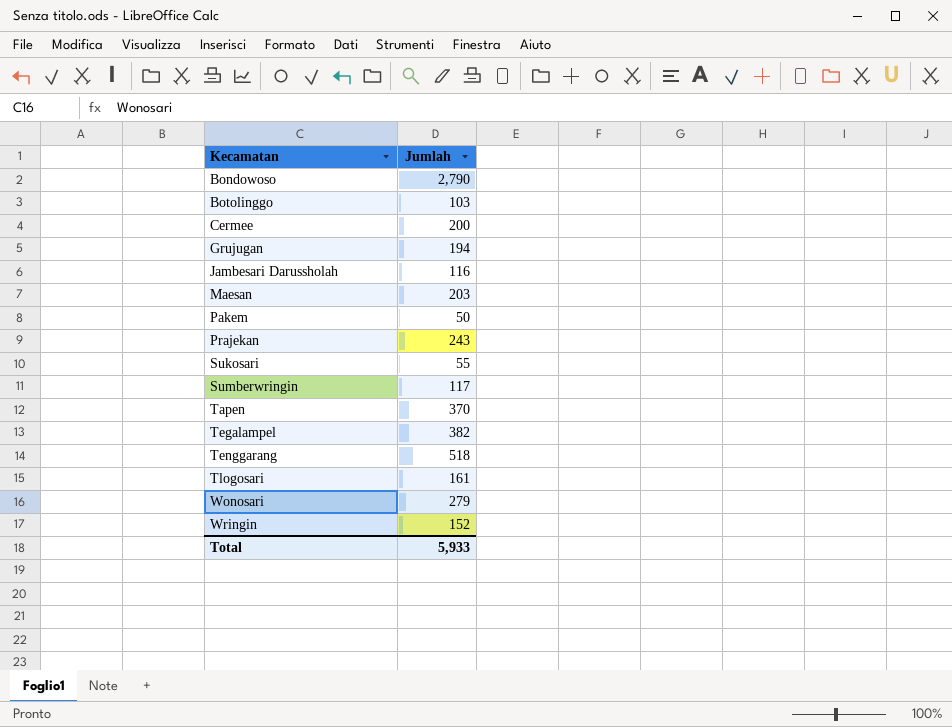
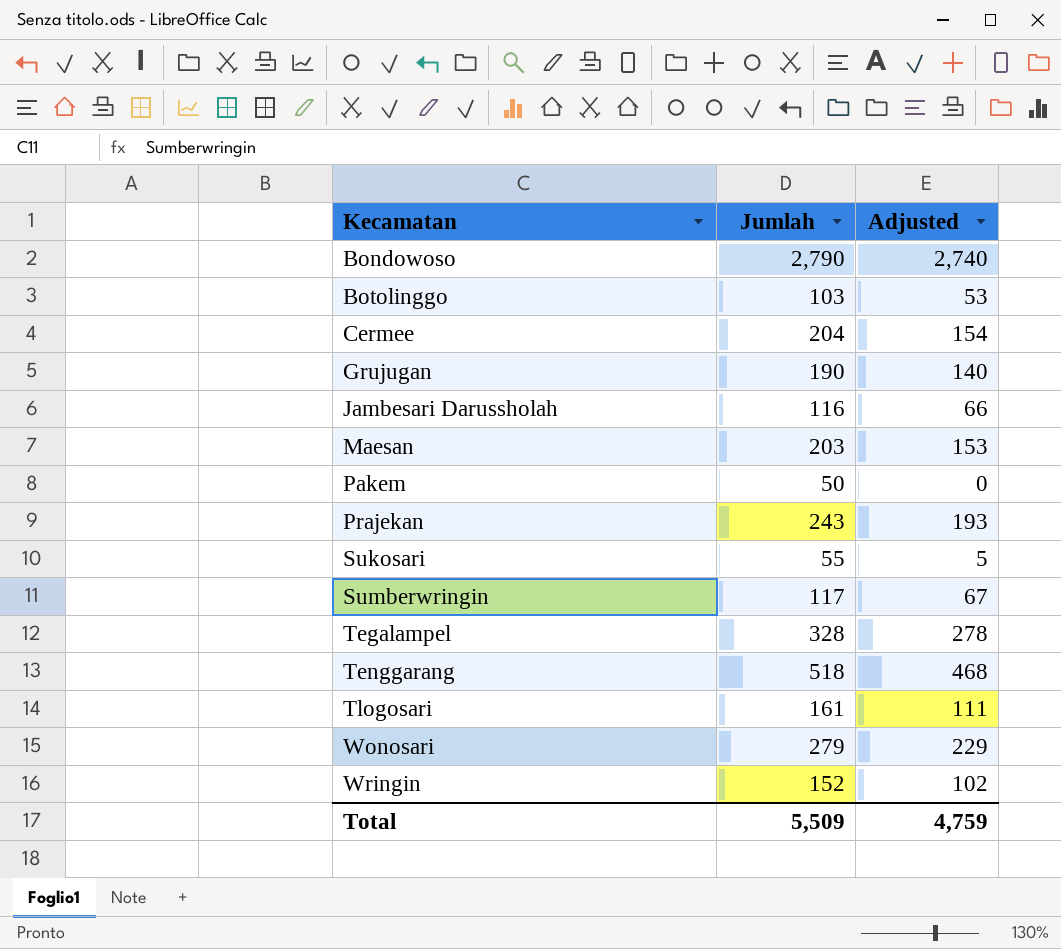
column Adjusted | formula: none -> [Jumlah] - 50
row Tapen: 370 -> none
Cermee | Jumlah: 200 -> 204
Grujugan | Jumlah: 194 -> 190
Tegalampel | Jumlah: 382 -> 328
Total | Jumlah: 5,933 -> 5,509

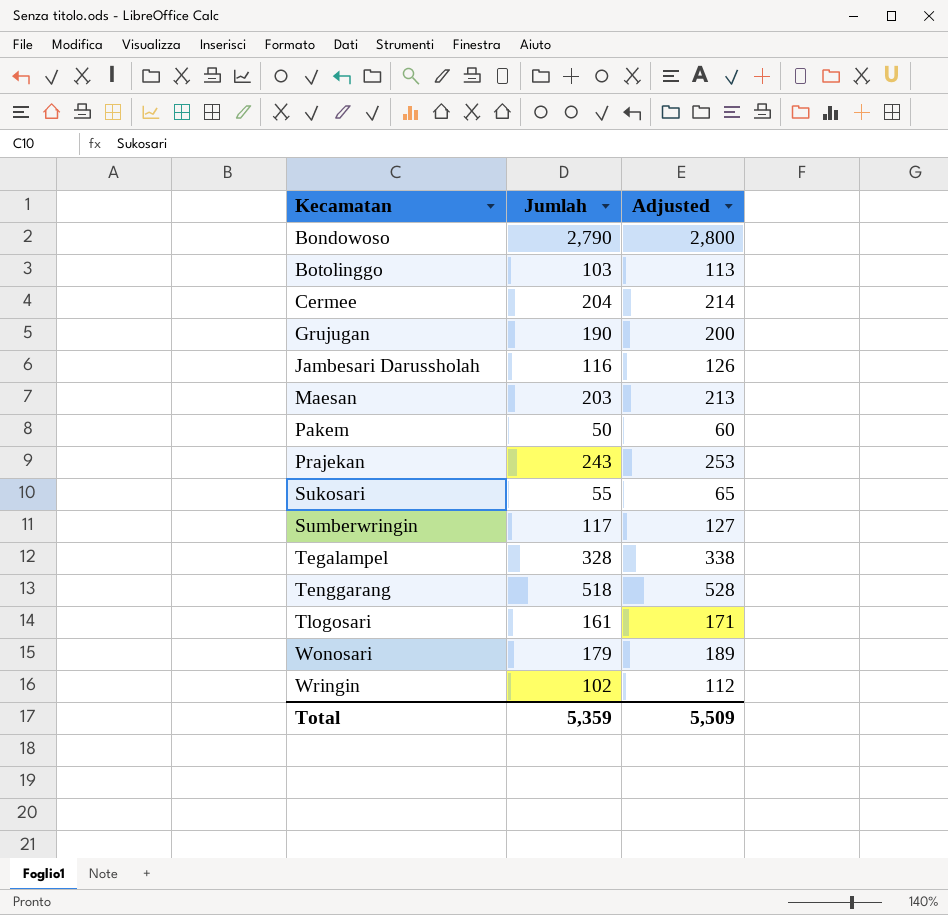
column Adjusted | formula: [Jumlah] - 50 -> [Jumlah] + 10
Wonosari | Jumlah: 279 -> 179
Wringin | Jumlah: 152 -> 102
Total | Jumlah: 5,509 -> 5,359
Total | Adjusted: 4,759 -> 5,509

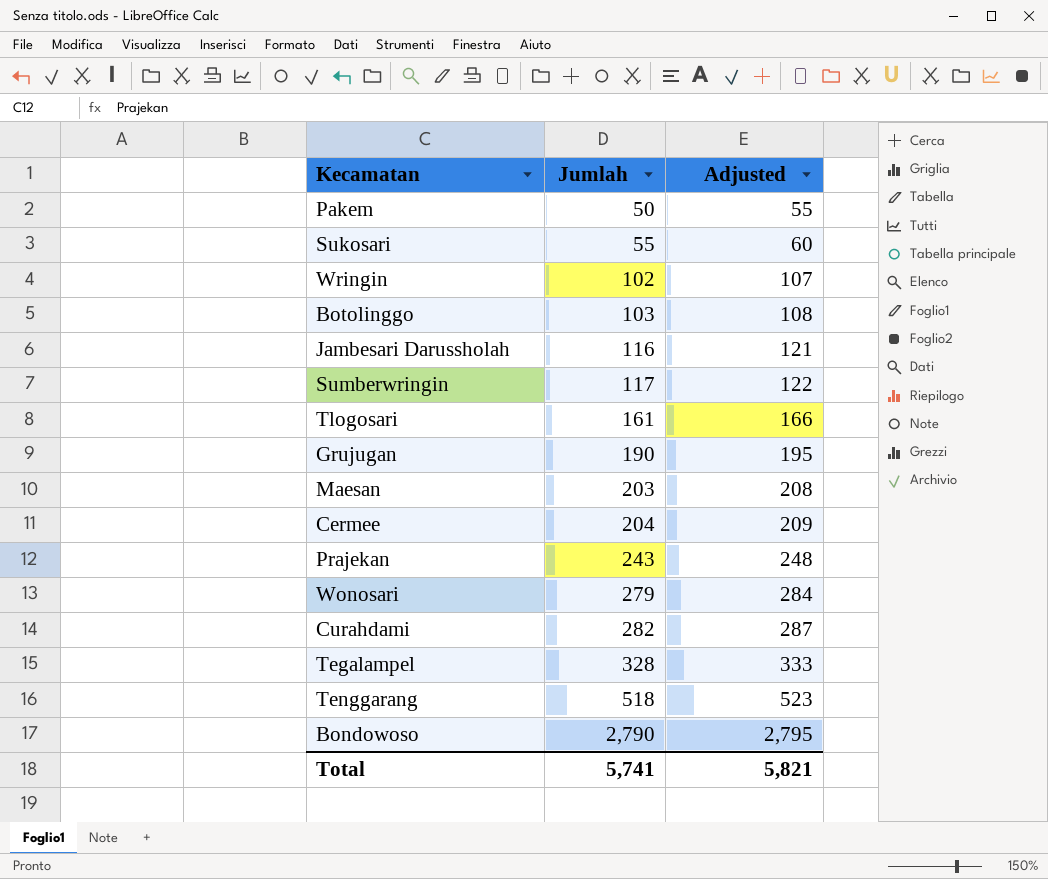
row order: Kecamatan ascending -> Jumlah ascending
column Adjusted | formula: [Jumlah] + 10 -> [Jumlah] + 5
Wonosari | Jumlah: 179 -> 279
row Curahdami: none -> 282 | 287
Total | Jumlah: 5,359 -> 5,741
Total | Adjusted: 5,509 -> 5,821

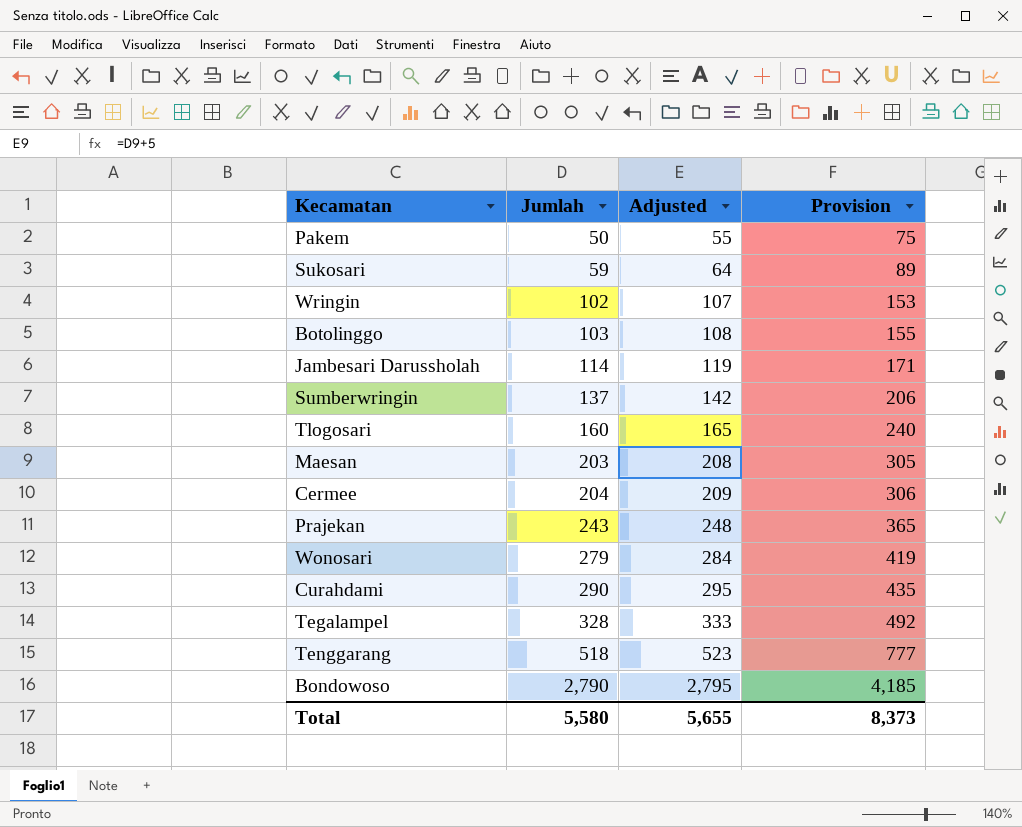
column Provision | formula: none -> [Jumlah] * 1.5
row Grujugan: 190 | 195 -> none
Sukosari | Jumlah: 55 -> 59
Sukosari | Adjusted: 60 -> 64
Jambesari Darussholah | Jumlah: 116 -> 114
Jambesari Darussholah | Adjusted: 121 -> 119
Sumberwringin | Jumlah: 117 -> 137
Sumberwringin | Adjusted: 122 -> 142
Tlogosari | Jumlah: 161 -> 160
Tlogosari | Adjusted: 166 -> 165
Curahdami | Jumlah: 282 -> 290
Curahdami | Adjusted: 287 -> 295
Total | Jumlah: 5,741 -> 5,580
Total | Adjusted: 5,821 -> 5,655

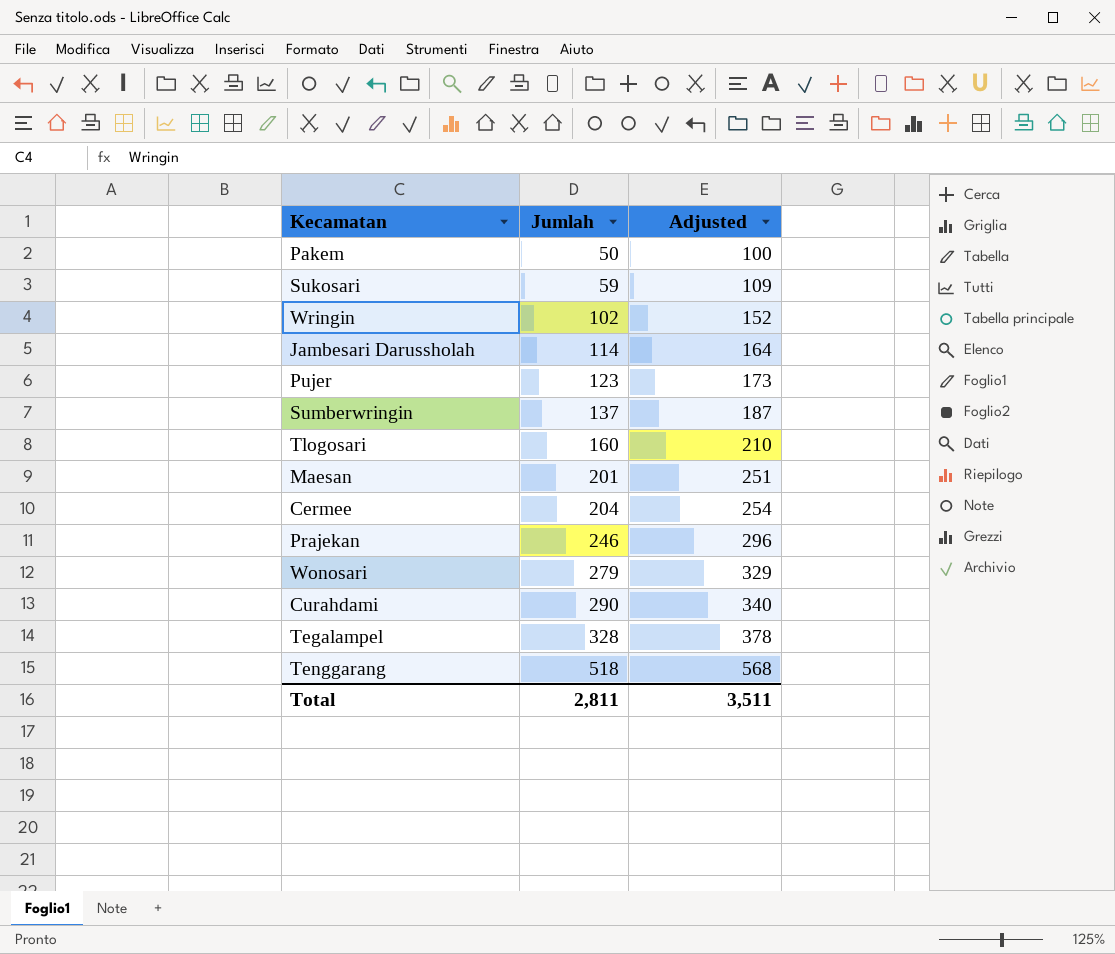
column Provision | formula: [Jumlah] * 1.5 -> none
column Adjusted | formula: [Jumlah] + 5 -> [Jumlah] + 50
row Botolinggo: 103 | 108 | 155 -> none
row Bondowoso: 2,790 | 2,795 | 4,185 -> none
row Pujer: none -> 123 | 173
Maesan | Jumlah: 203 -> 201
Prajekan | Jumlah: 243 -> 246
Total | Jumlah: 5,580 -> 2,811
Total | Adjusted: 5,655 -> 3,511

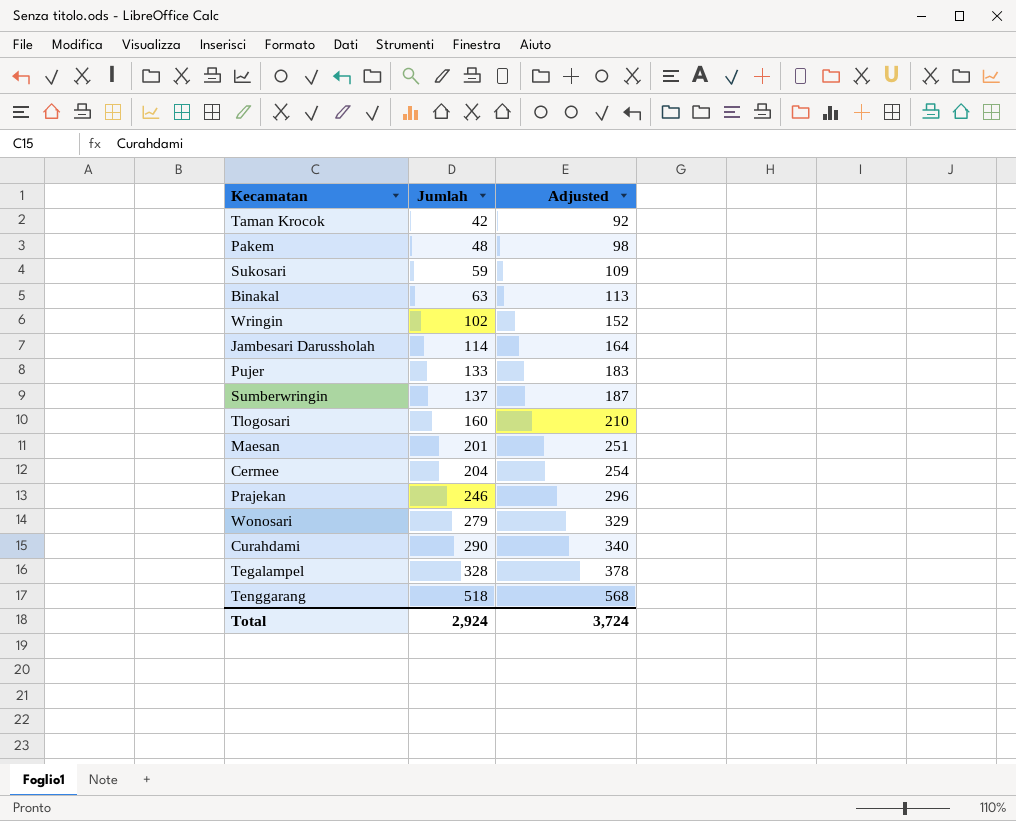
row Taman Krocok: none -> 42 | 92
Pakem | Jumlah: 50 -> 48
Pakem | Adjusted: 100 -> 98
row Binakal: none -> 63 | 113
Pujer | Jumlah: 123 -> 133
Pujer | Adjusted: 173 -> 183
Total | Jumlah: 2,811 -> 2,924
Total | Adjusted: 3,511 -> 3,724

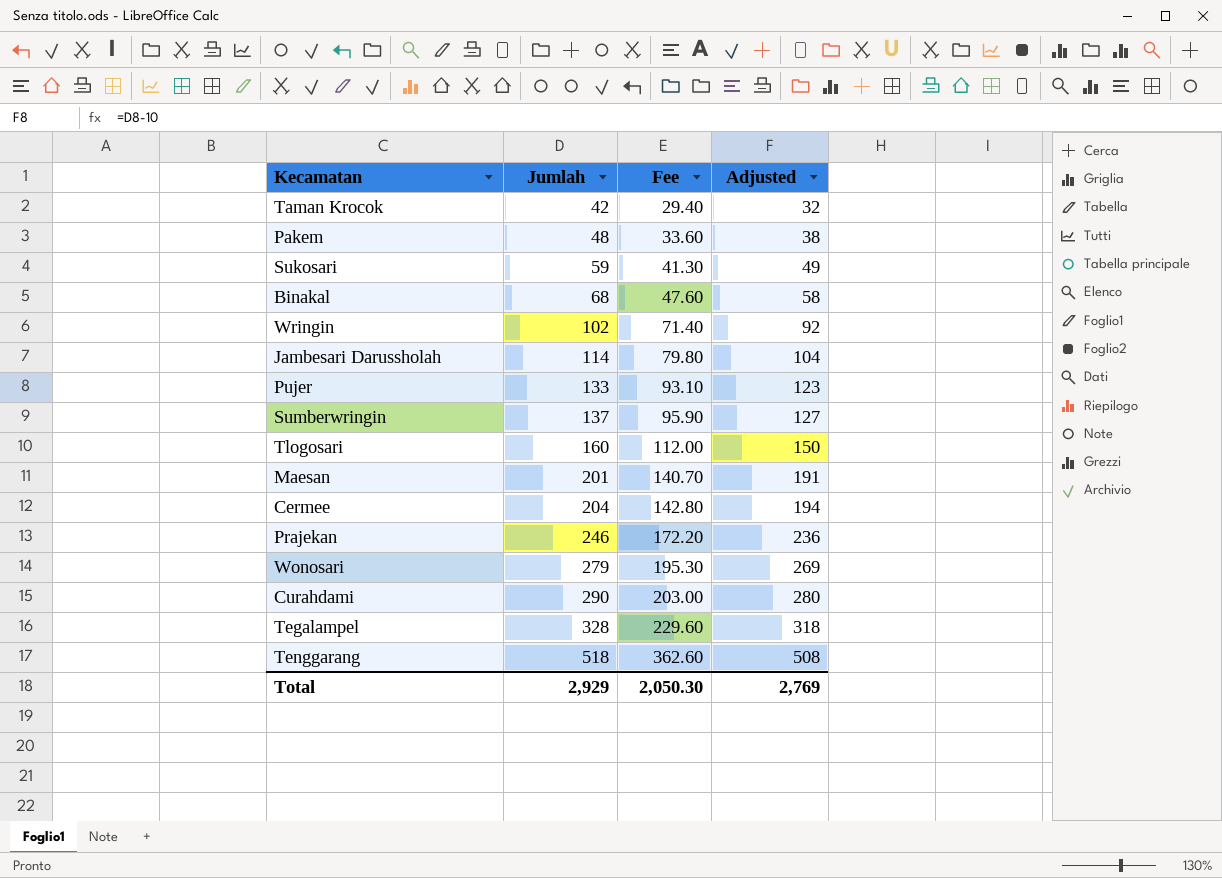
column Fee | formula: none -> [Jumlah] * 0.7
column Adjusted | formula: [Jumlah] + 50 -> [Jumlah] - 10
Binakal | Jumlah: 63 -> 68
Total | Jumlah: 2,924 -> 2,929
Total | Adjusted: 3,724 -> 2,769

